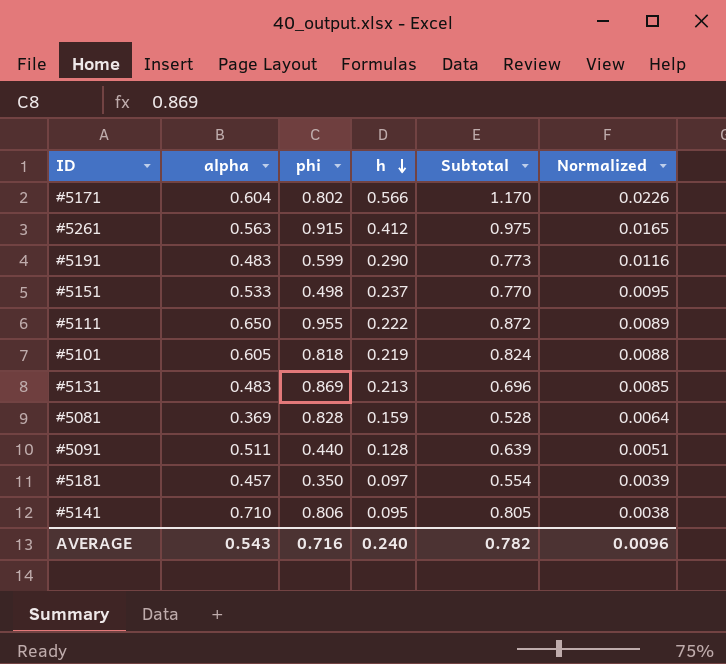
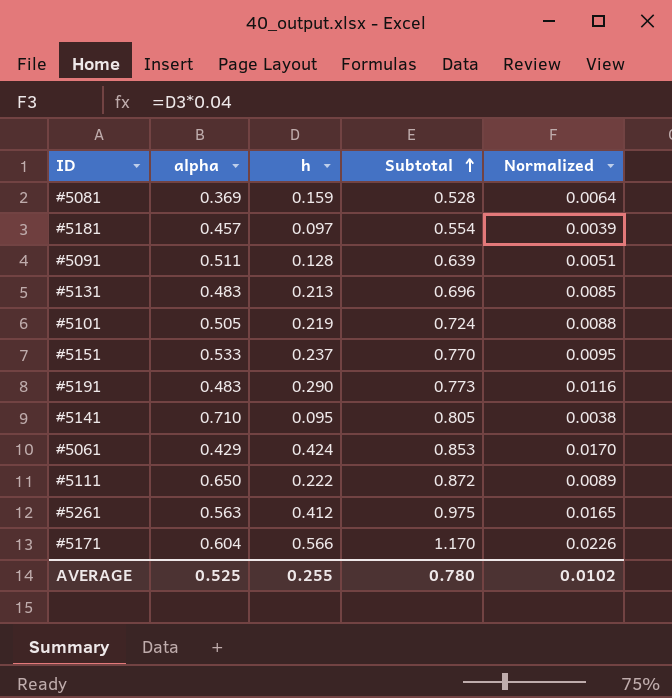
row order: h descending -> Subtotal ascending
column phi | position: 3 -> none
#5101 | alpha: 0.605 -> 0.505
#5101 | Subtotal: 0.824 -> 0.724
row #5061: none -> 0.429 | 0.424 | 0.853 | 0.0170
AVERAGE | alpha: 0.543 -> 0.525
AVERAGE | h: 0.240 -> 0.255
AVERAGE | Subtotal: 0.782 -> 0.780
AVERAGE | Normalized: 0.0096 -> 0.0102

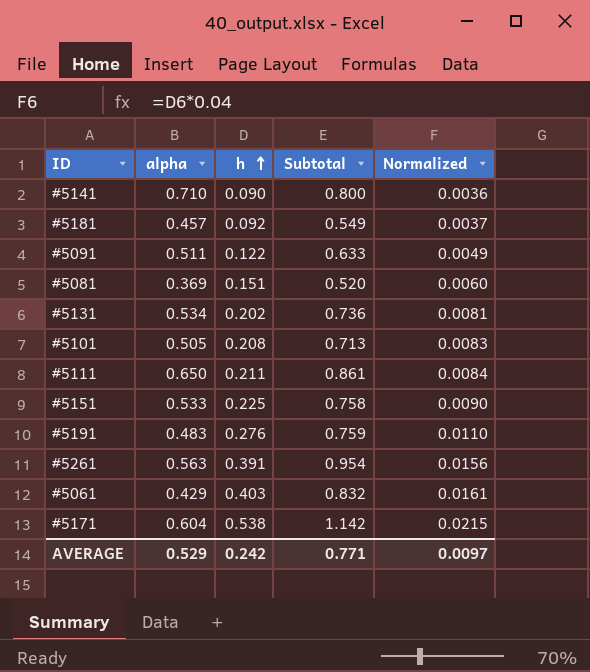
row order: Subtotal ascending -> h ascending
#5141 | h: 0.095 -> 0.090
#5141 | Subtotal: 0.805 -> 0.800
#5141 | Normalized: 0.0038 -> 0.0036
#5181 | h: 0.097 -> 0.092
#5181 | Subtotal: 0.554 -> 0.549
#5181 | Normalized: 0.0039 -> 0.0037
#5091 | h: 0.128 -> 0.122
#5091 | Subtotal: 0.639 -> 0.633
#5091 | Normalized: 0.0051 -> 0.0049
#5081 | h: 0.159 -> 0.151
#5081 | Subtotal: 0.528 -> 0.520
#5081 | Normalized: 0.0064 -> 0.0060
#5131 | alpha: 0.483 -> 0.534
#5131 | h: 0.213 -> 0.202
#5131 | Subtotal: 0.696 -> 0.736
#5131 | Normalized: 0.0085 -> 0.0081
#5101 | h: 0.219 -> 0.208
#5101 | Subtotal: 0.724 -> 0.713
#5101 | Normalized: 0.0088 -> 0.0083
#5111 | h: 0.222 -> 0.211
#5111 | Subtotal: 0.872 -> 0.861
#5111 | Normalized: 0.0089 -> 0.0084
#5151 | h: 0.237 -> 0.225
#5151 | Subtotal: 0.770 -> 0.758
#5151 | Normalized: 0.0095 -> 0.0090
#5191 | h: 0.290 -> 0.276
#5191 | Subtotal: 0.773 -> 0.759
#5191 | Normalized: 0.0116 -> 0.0110
#5261 | h: 0.412 -> 0.391
#5261 | Subtotal: 0.975 -> 0.954
#5261 | Normalized: 0.0165 -> 0.0156
#5061 | h: 0.424 -> 0.403
#5061 | Subtotal: 0.853 -> 0.832
#5061 | Normalized: 0.0170 -> 0.0161
#5171 | h: 0.566 -> 0.538
#5171 | Subtotal: 1.170 -> 1.142
#5171 | Normalized: 0.0226 -> 0.0215
AVERAGE | alpha: 0.525 -> 0.529
AVERAGE | h: 0.255 -> 0.242
AVERAGE | Subtotal: 0.780 -> 0.771
AVERAGE | Normalized: 0.0102 -> 0.0097

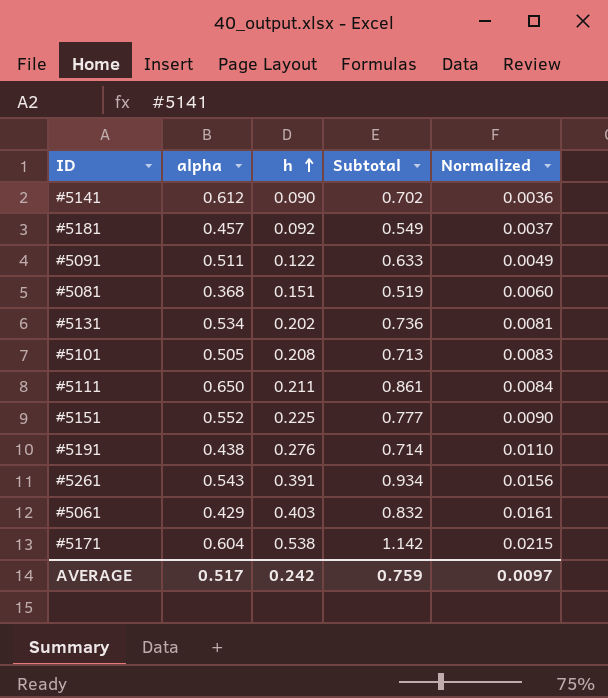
#5141 | alpha: 0.710 -> 0.612
#5141 | Subtotal: 0.800 -> 0.702
#5081 | alpha: 0.369 -> 0.368
#5081 | Subtotal: 0.520 -> 0.519
#5151 | alpha: 0.533 -> 0.552
#5151 | Subtotal: 0.758 -> 0.777
#5191 | alpha: 0.483 -> 0.438
#5191 | Subtotal: 0.759 -> 0.714
#5261 | alpha: 0.563 -> 0.543
#5261 | Subtotal: 0.954 -> 0.934
AVERAGE | alpha: 0.529 -> 0.517
AVERAGE | Subtotal: 0.771 -> 0.759

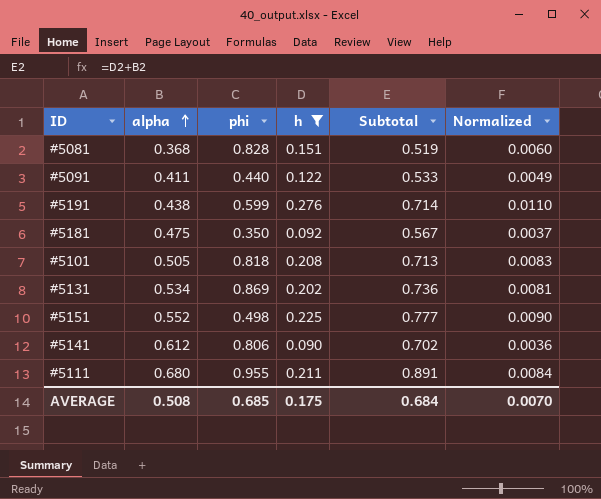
filter: none -> h <= 0.276
row order: h ascending -> alpha ascending
column phi | position: none -> 3
#5091 | alpha: 0.511 -> 0.411
#5091 | Subtotal: 0.633 -> 0.533
#5181 | alpha: 0.457 -> 0.475
#5181 | Subtotal: 0.549 -> 0.567
#5111 | alpha: 0.650 -> 0.680
#5111 | Subtotal: 0.861 -> 0.891
AVERAGE | alpha: 0.517 -> 0.508
AVERAGE | h: 0.242 -> 0.175
AVERAGE | Subtotal: 0.759 -> 0.684
AVERAGE | Normalized: 0.0097 -> 0.0070

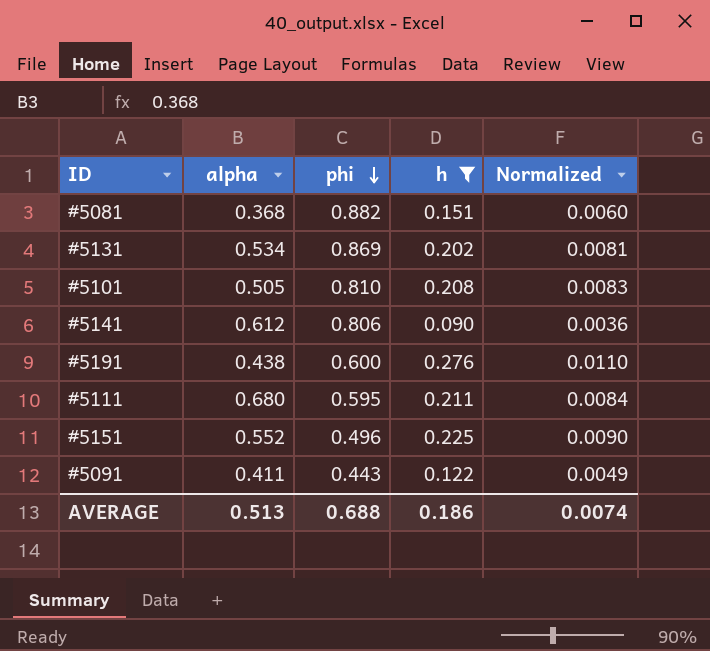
row order: alpha ascending -> phi descending
column Subtotal | formula: [alpha] + [h] -> none
row #5181: 0.475 | 0.350 | 0.092 | 0.567 | 0.0037 -> none
#5081 | phi: 0.828 -> 0.882
#5101 | phi: 0.818 -> 0.810
#5191 | phi: 0.599 -> 0.600
#5111 | phi: 0.955 -> 0.595
#5151 | phi: 0.498 -> 0.496
#5091 | phi: 0.440 -> 0.443
AVERAGE | alpha: 0.508 -> 0.513
AVERAGE | phi: 0.685 -> 0.688
AVERAGE | h: 0.175 -> 0.186
AVERAGE | Normalized: 0.0070 -> 0.0074

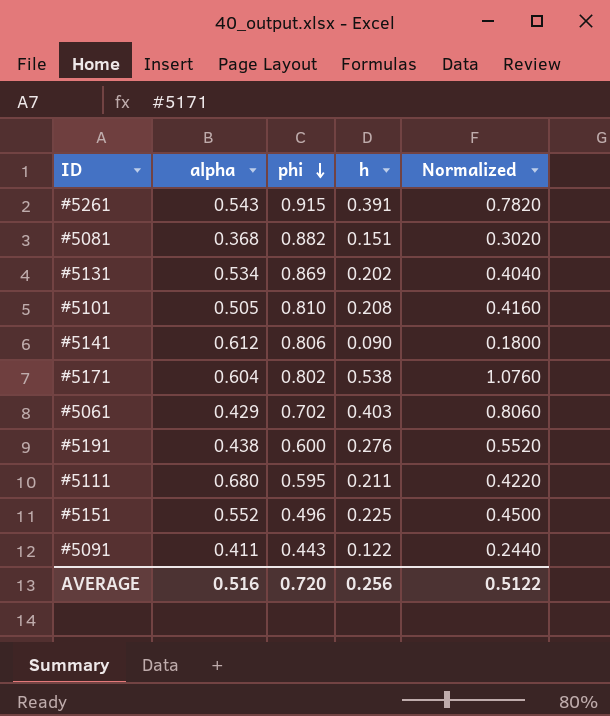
filter: h <= 0.276 -> none
column Normalized | formula: [h] * 0.04 -> [h] * 2
AVERAGE | alpha: 0.513 -> 0.516
AVERAGE | phi: 0.688 -> 0.720
AVERAGE | h: 0.186 -> 0.256
AVERAGE | Normalized: 0.0074 -> 0.5122

